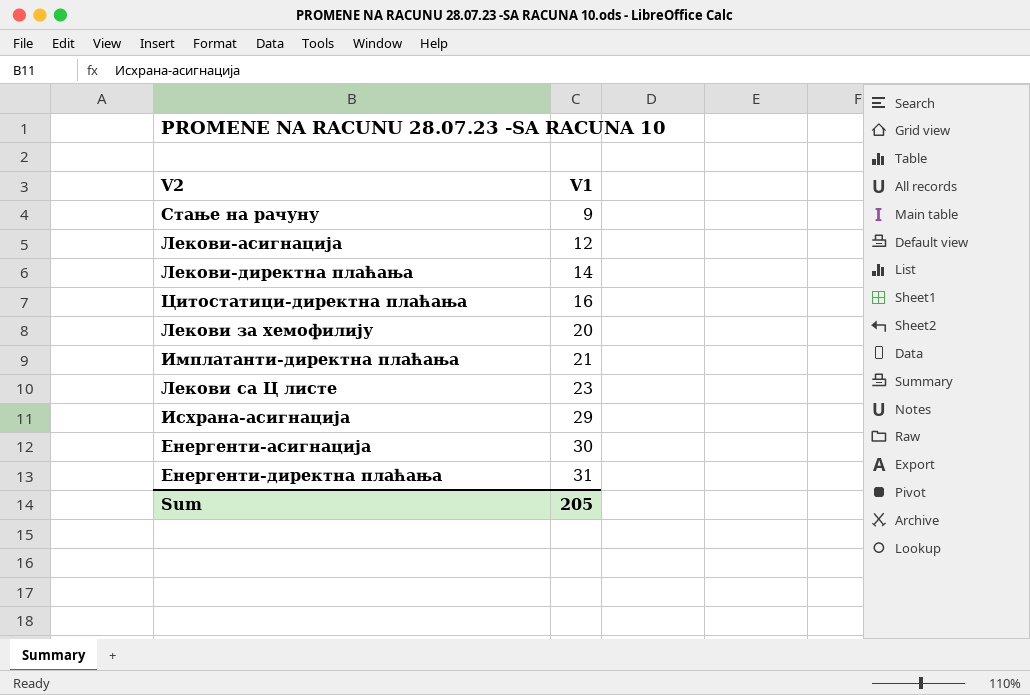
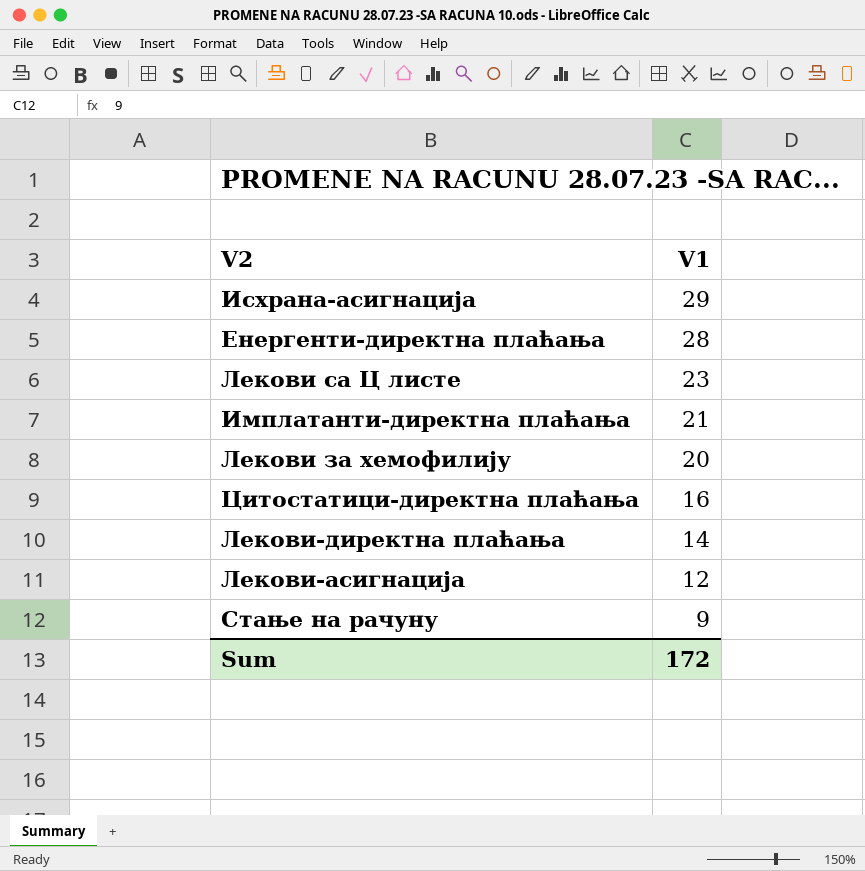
row order: V1 ascending -> V1 descending
row Енергенти-асигнација: 30 -> none
Енергенти-директна плаћања | V1: 31 -> 28
Sum | V1: 205 -> 172

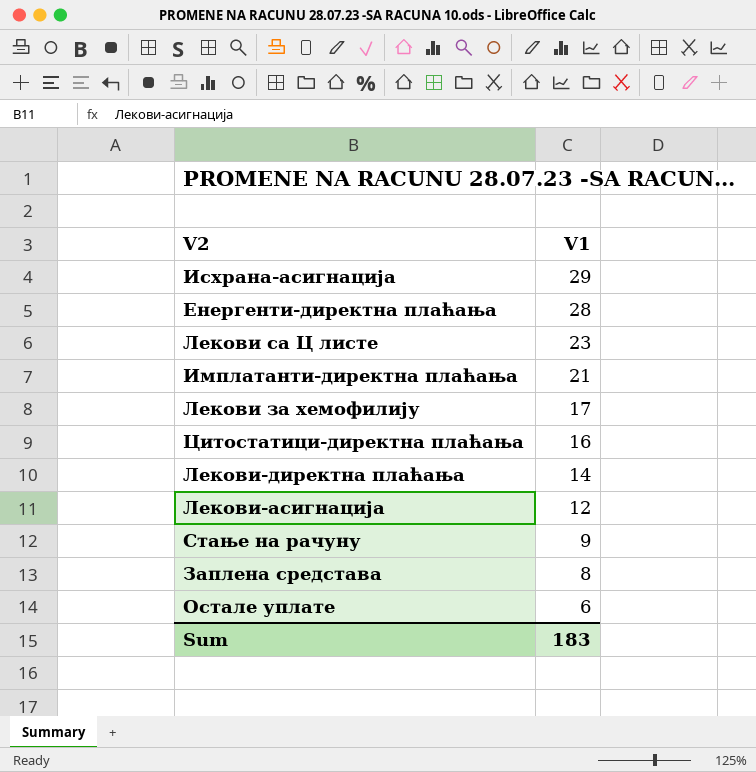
Лекови за хемофилију | V1: 20 -> 17
row Заплена средстава: none -> 8
row Остале уплате: none -> 6
Sum | V1: 172 -> 183

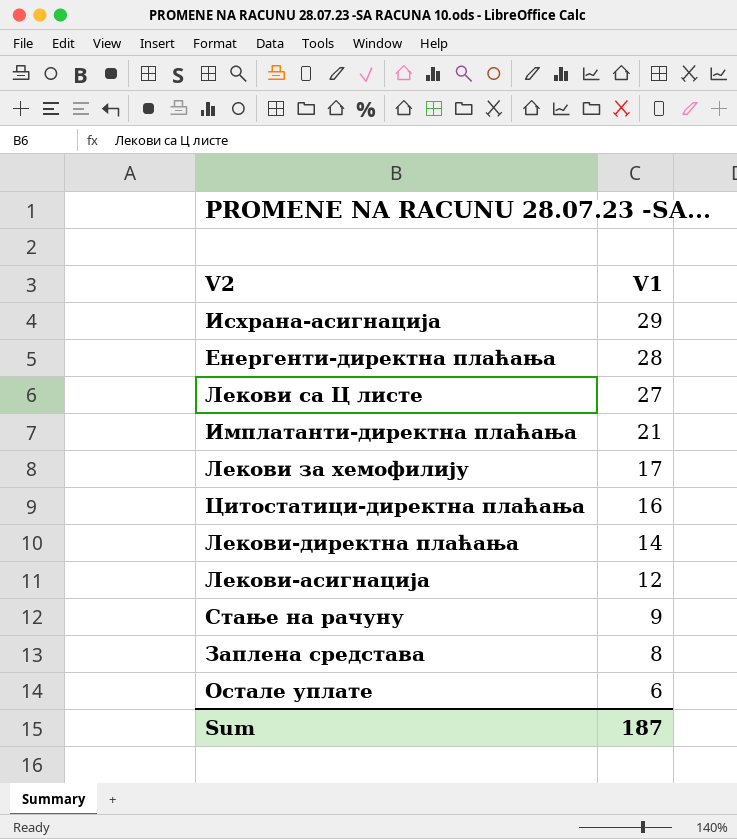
Лекови са Ц листе | V1: 23 -> 27
Sum | V1: 183 -> 187

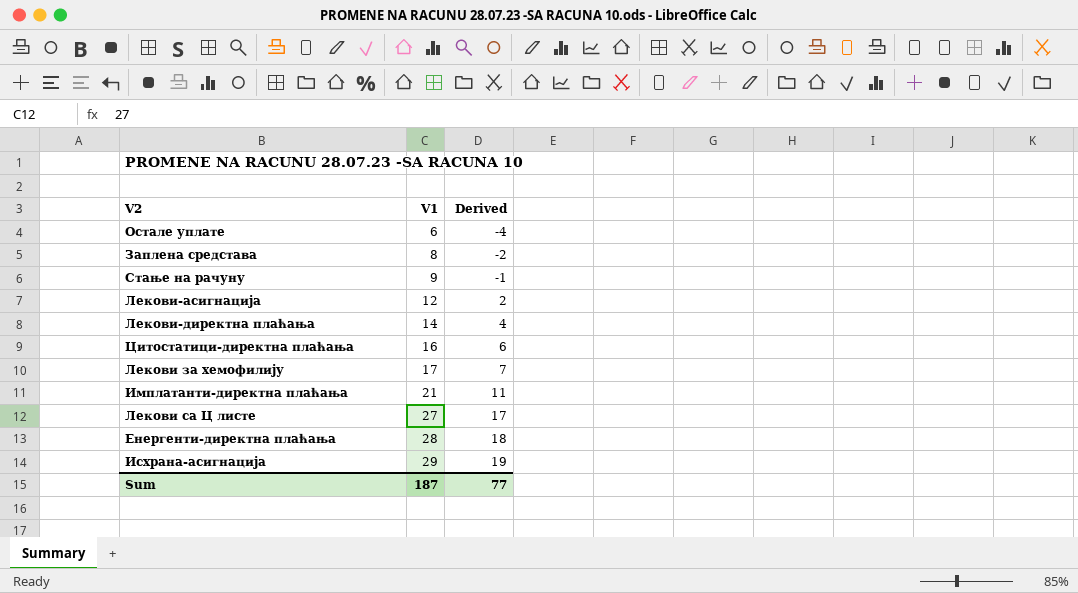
row order: V1 descending -> V1 ascending
column Derived | formula: none -> [V1] - 10

